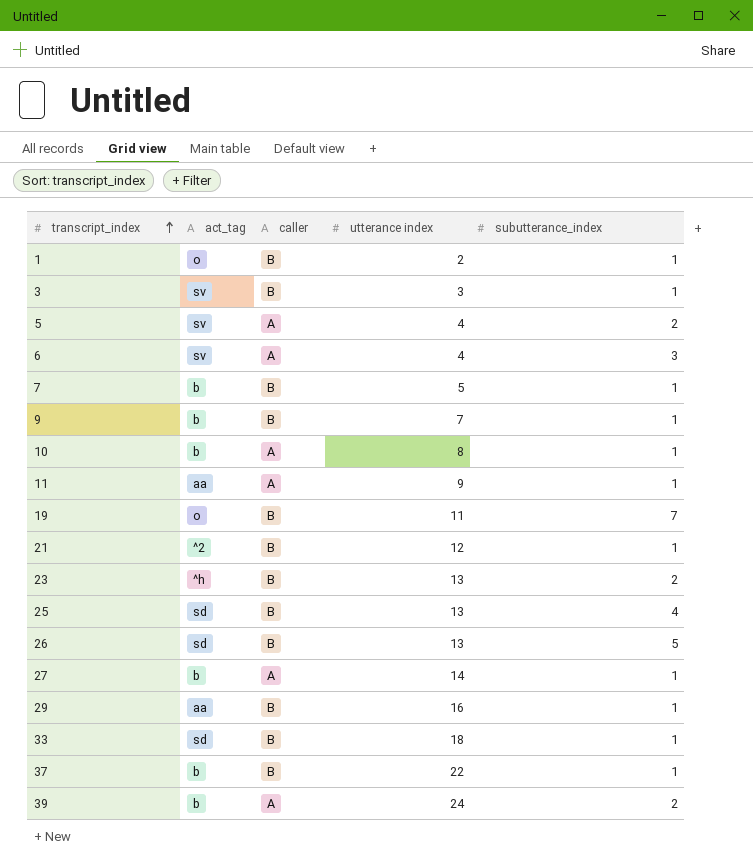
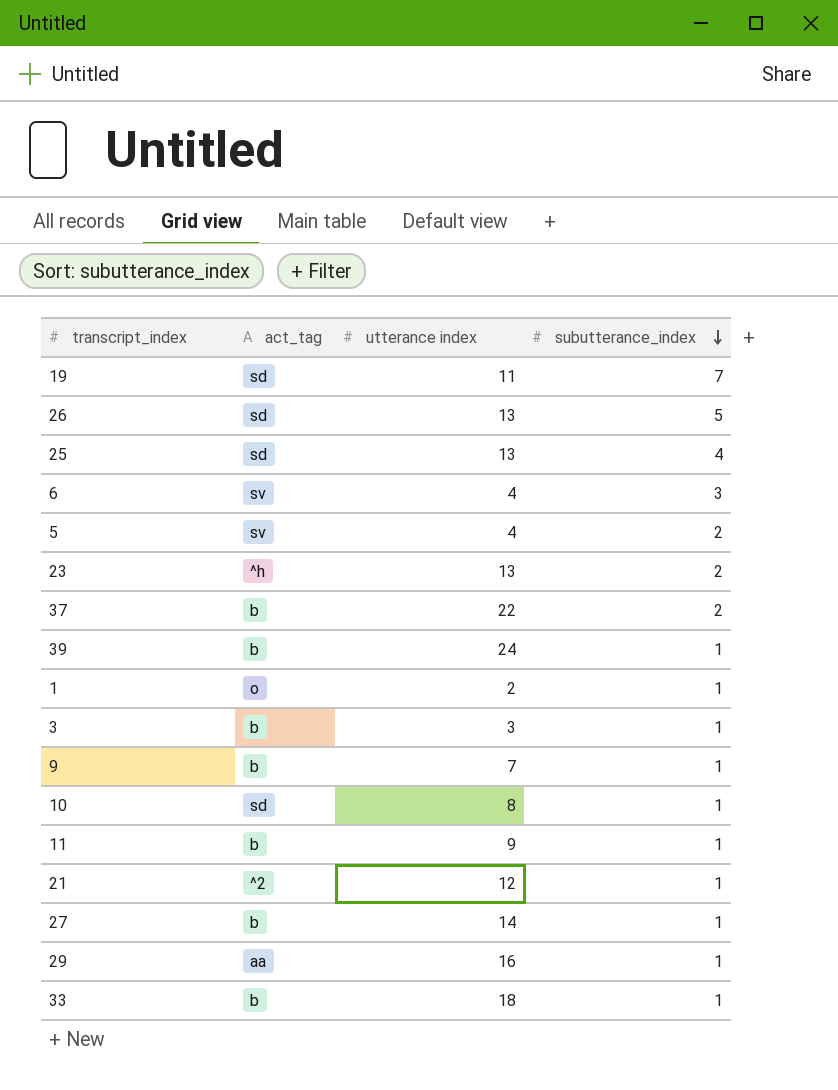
row order: transcript_index ascending -> subutterance_index descending
column caller | position: 3 -> none
row 7: b | B | 5 | 1 -> none
19 | act_tag: o -> sd
37 | subutterance_index: 1 -> 2
39 | subutterance_index: 2 -> 1
3 | act_tag: sv -> b
10 | act_tag: b -> sd
11 | act_tag: aa -> b
33 | act_tag: sd -> b

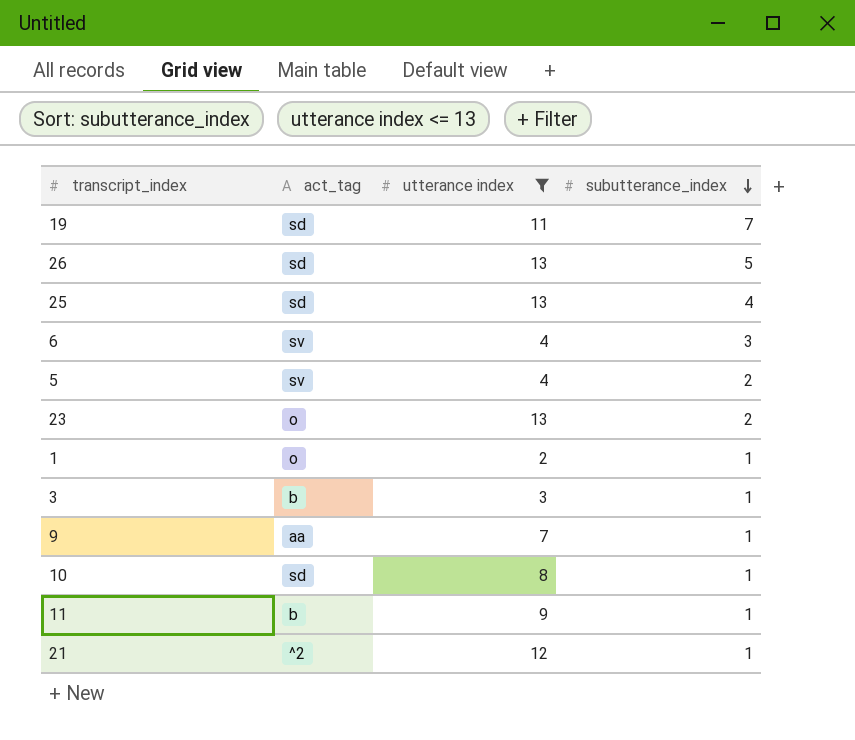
filter: none -> utterance index <= 13
23 | act_tag: ^h -> o
9 | act_tag: b -> aa

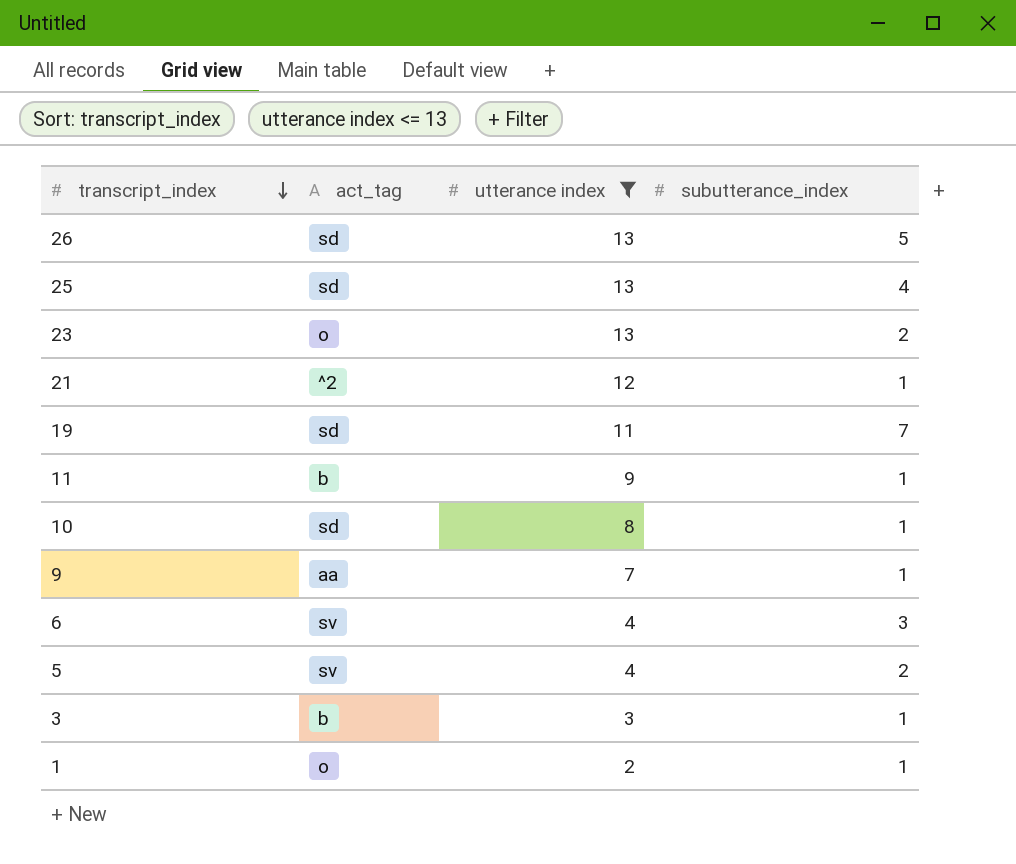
row order: subutterance_index descending -> transcript_index descending

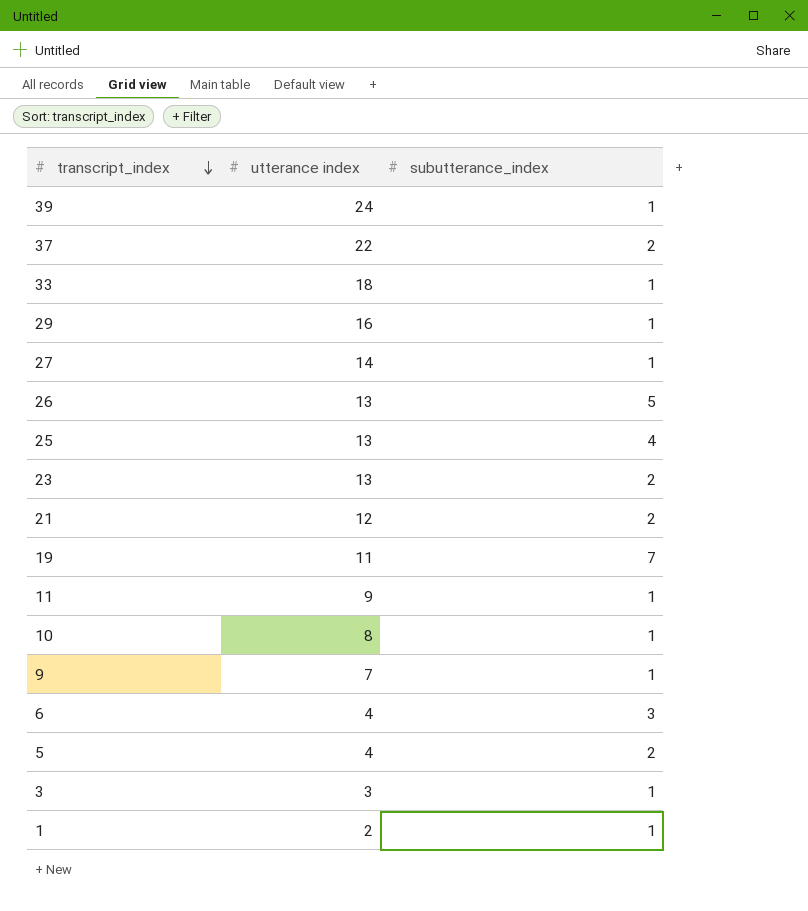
filter: utterance index <= 13 -> none
column act_tag | position: 2 -> none
21 | subutterance_index: 1 -> 2

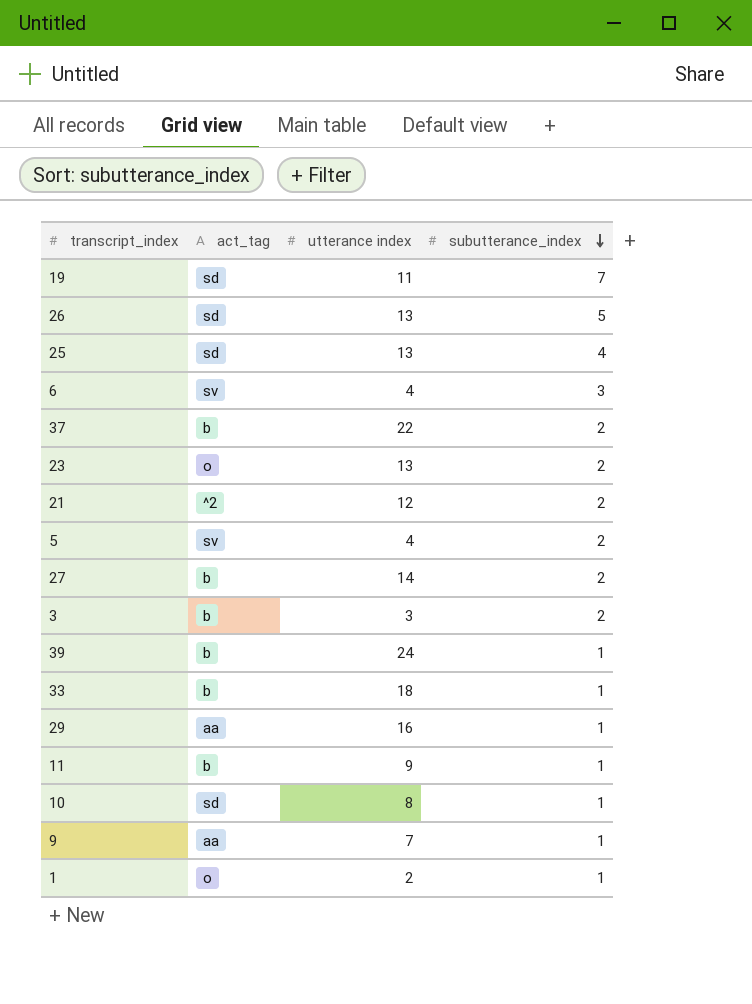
row order: transcript_index descending -> subutterance_index descending
column act_tag | position: none -> 2
27 | subutterance_index: 1 -> 2
3 | subutterance_index: 1 -> 2

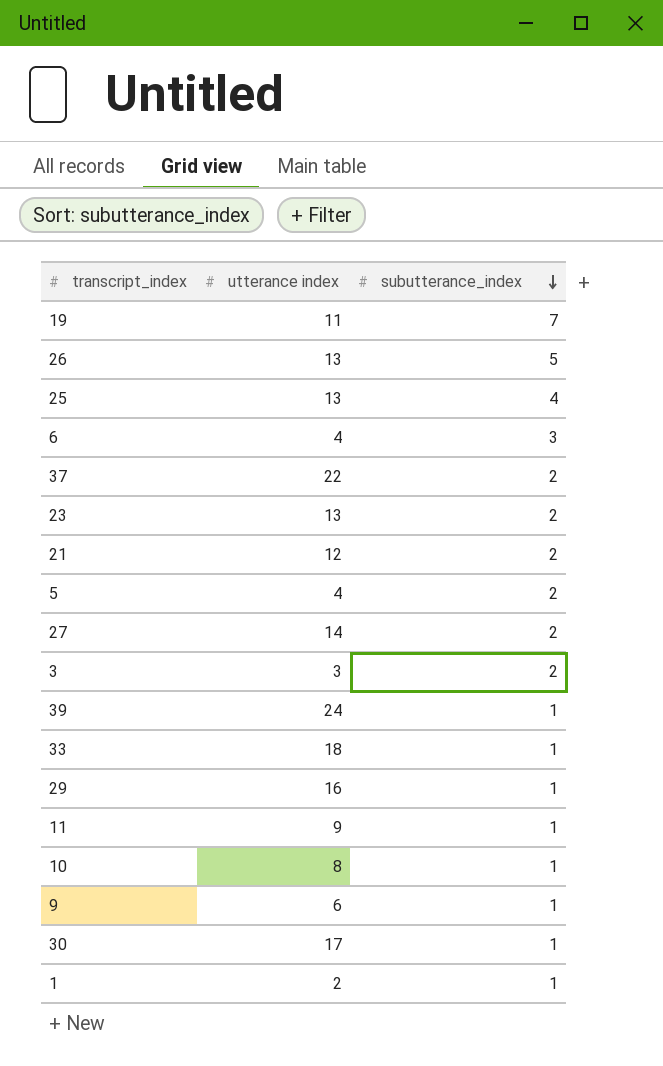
column act_tag | position: 2 -> none
9 | utterance index: 7 -> 6
row 30: none -> 17 | 1

